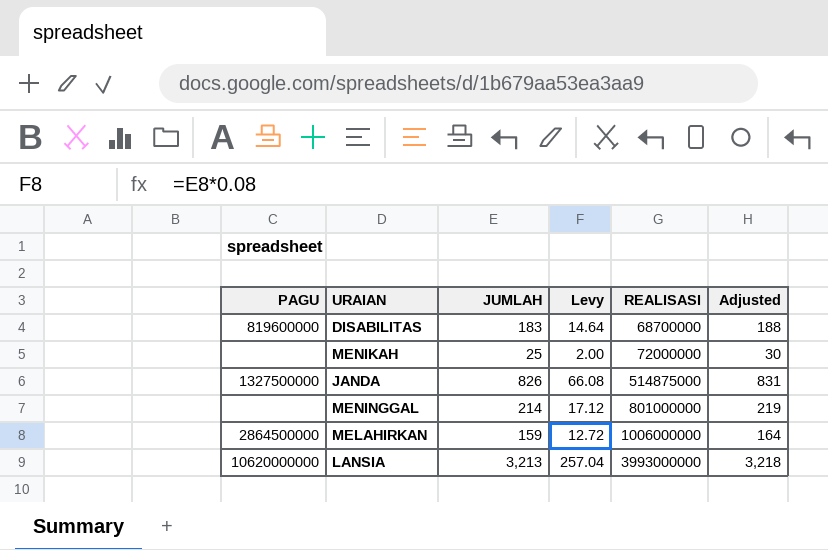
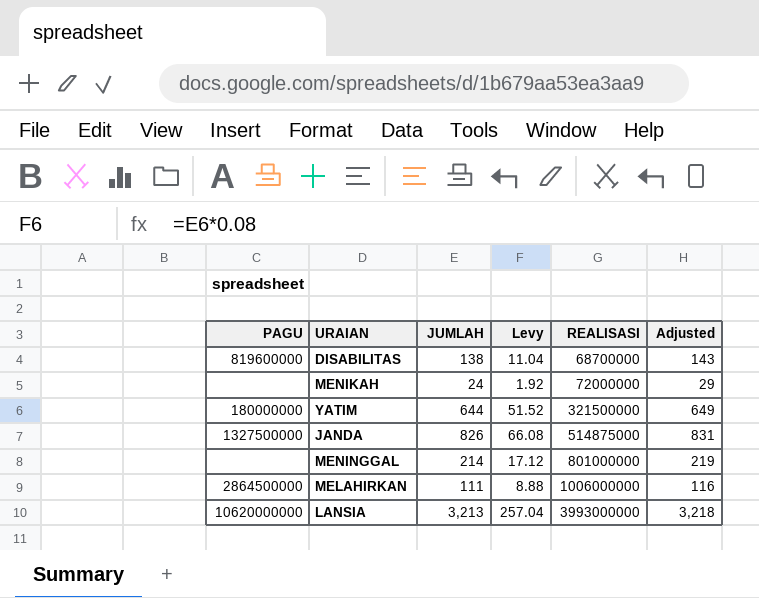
DISABILITAS | JUMLAH: 183 -> 138
DISABILITAS | Levy: 14.64 -> 11.04
DISABILITAS | Adjusted: 188 -> 143
MENIKAH | JUMLAH: 25 -> 24
MENIKAH | Levy: 2.00 -> 1.92
MENIKAH | Adjusted: 30 -> 29
row YATIM: none -> 180000000 | 644 | 51.52 | 321500000 | 649
MELAHIRKAN | JUMLAH: 159 -> 111
MELAHIRKAN | Levy: 12.72 -> 8.88
MELAHIRKAN | Adjusted: 164 -> 116

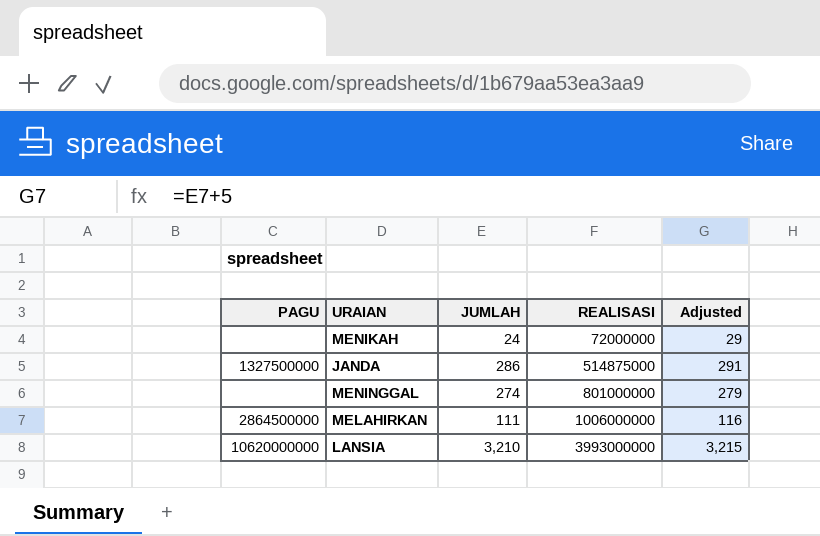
column Levy | formula: [JUMLAH] * 0.08 -> none
row DISABILITAS: 819600000 | 138 | 11.04 | 68700000 | 143 -> none
row YATIM: 180000000 | 644 | 51.52 | 321500000 | 649 -> none
JANDA | JUMLAH: 826 -> 286
JANDA | Adjusted: 831 -> 291
MENINGGAL | JUMLAH: 214 -> 274
MENINGGAL | Adjusted: 219 -> 279
LANSIA | JUMLAH: 3,213 -> 3,210
LANSIA | Adjusted: 3,218 -> 3,215

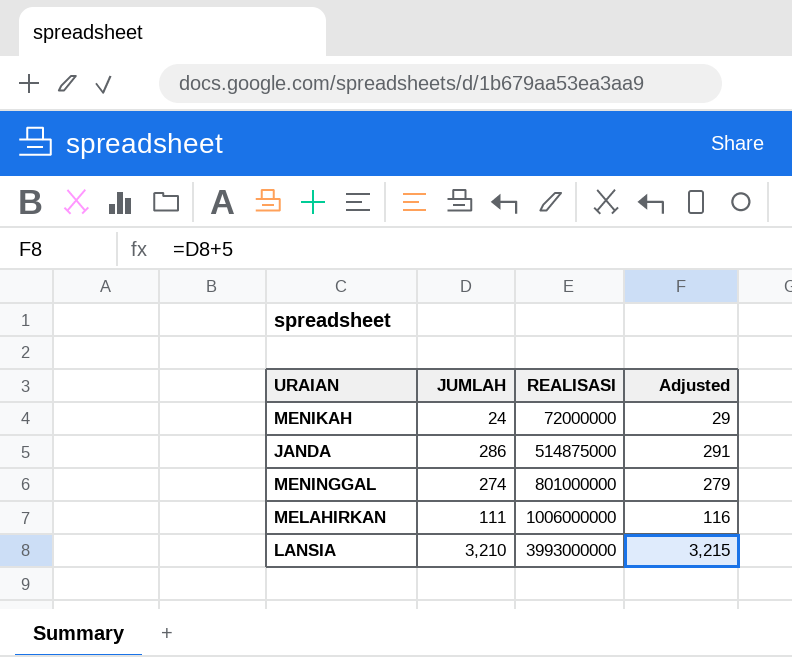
column PAGU | position: 1 -> none

